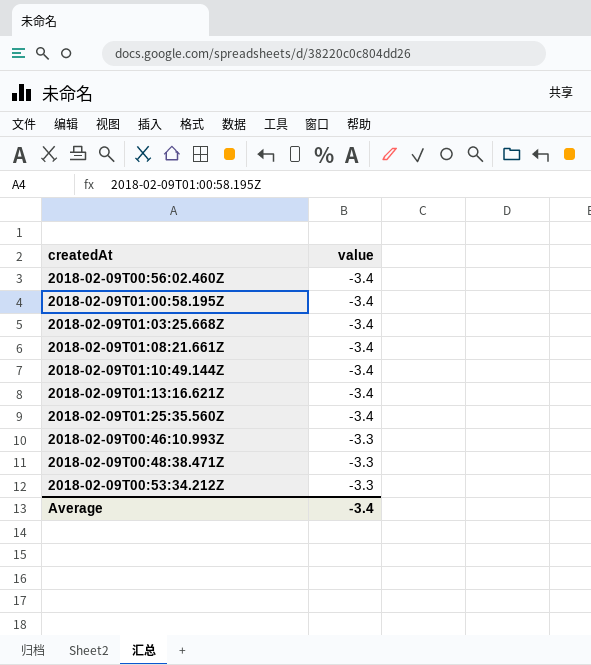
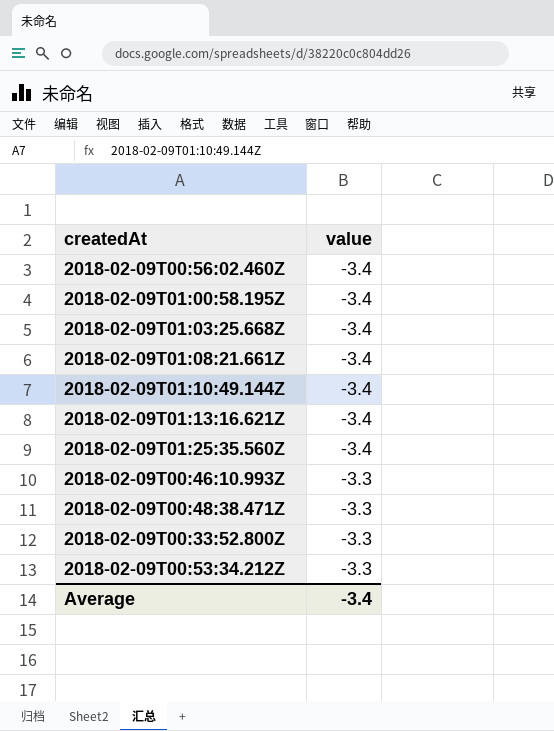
row 2018-02-09T00:33:52.800Z: none -> -3.3

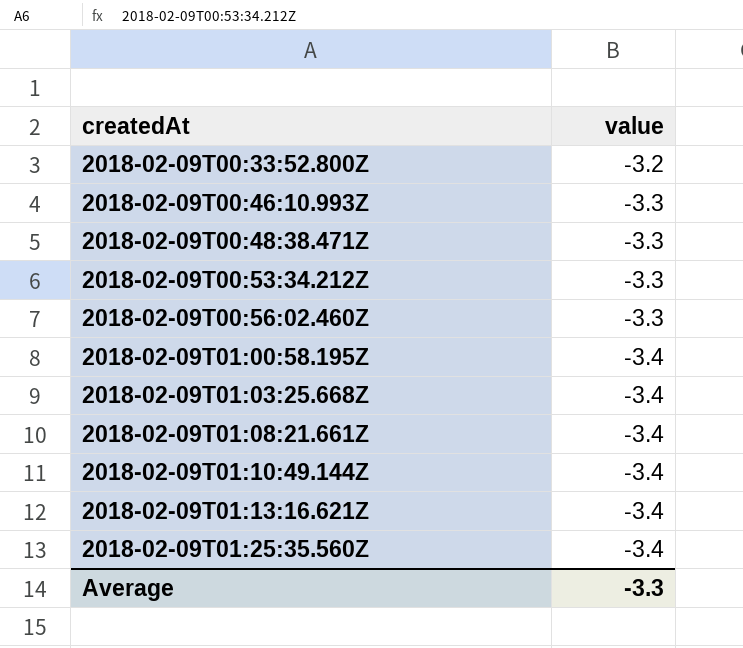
row order: value ascending -> createdAt ascending
2018-02-09T00:33:52.800Z | value: -3.3 -> -3.2
2018-02-09T00:56:02.460Z | value: -3.4 -> -3.3
Average | value: -3.4 -> -3.3

